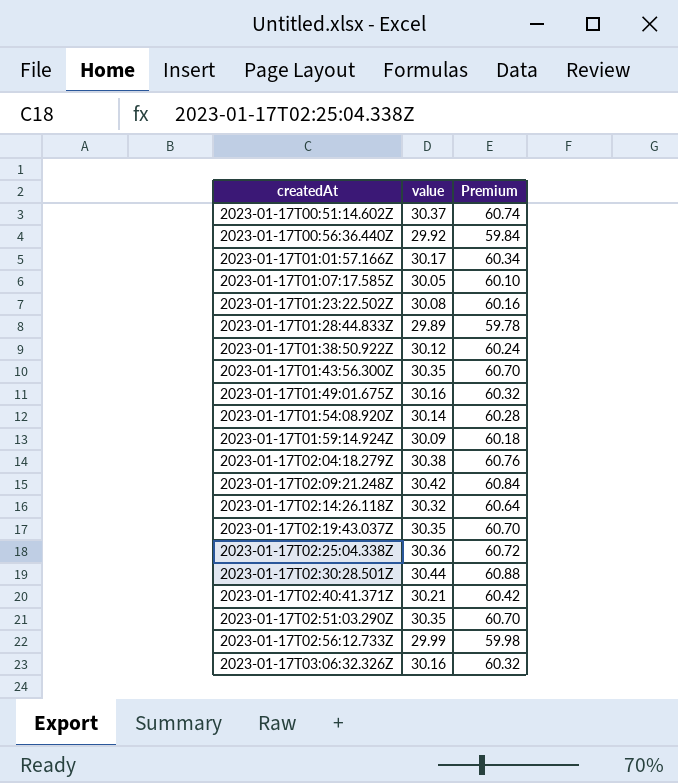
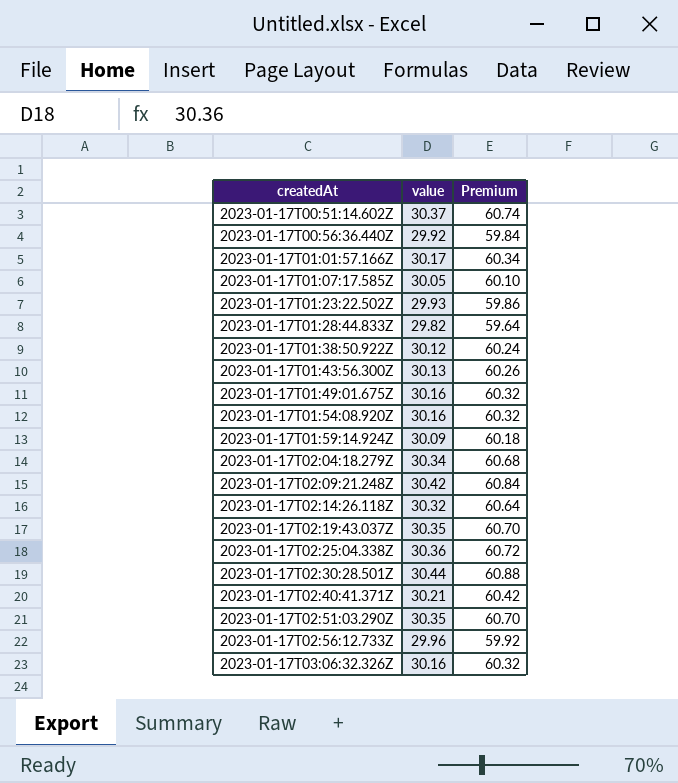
2023-01-17T01:23:22.502Z | value: 30.08 -> 29.93
2023-01-17T01:23:22.502Z | Premium: 60.16 -> 59.86
2023-01-17T01:28:44.833Z | value: 29.89 -> 29.82
2023-01-17T01:28:44.833Z | Premium: 59.78 -> 59.64
2023-01-17T01:43:56.300Z | value: 30.35 -> 30.13
2023-01-17T01:43:56.300Z | Premium: 60.70 -> 60.26
2023-01-17T01:54:08.920Z | value: 30.14 -> 30.16
2023-01-17T01:54:08.920Z | Premium: 60.28 -> 60.32
2023-01-17T02:04:18.279Z | value: 30.38 -> 30.34
2023-01-17T02:04:18.279Z | Premium: 60.76 -> 60.68
2023-01-17T02:56:12.733Z | value: 29.99 -> 29.96
2023-01-17T02:56:12.733Z | Premium: 59.98 -> 59.92

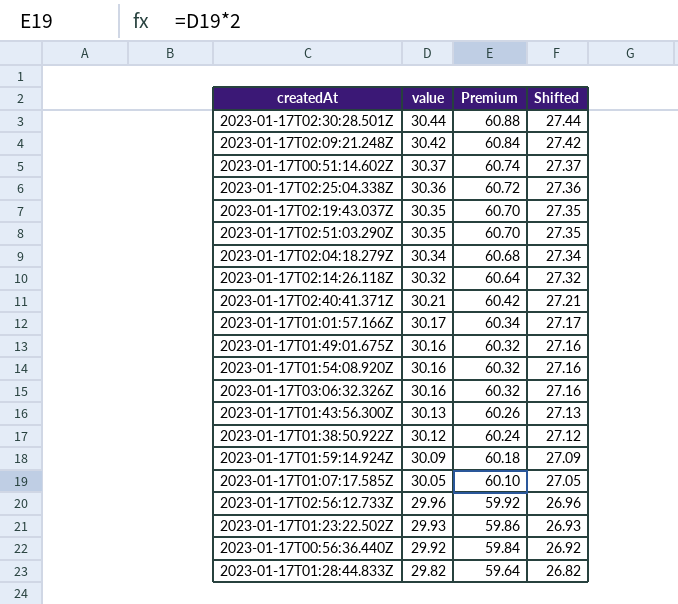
row order: createdAt ascending -> value descending
column Shifted | formula: none -> [value] - 3

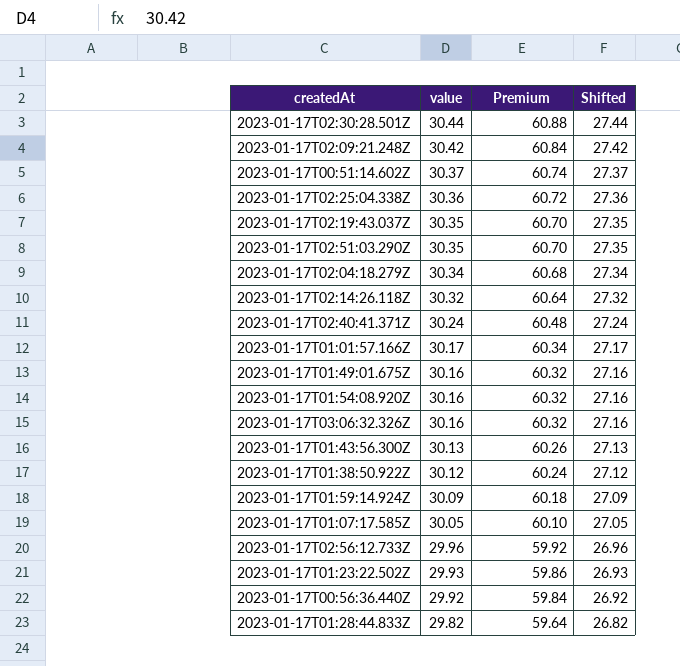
2023-01-17T02:40:41.371Z | value: 30.21 -> 30.24
2023-01-17T02:40:41.371Z | Premium: 60.42 -> 60.48
2023-01-17T02:40:41.371Z | Shifted: 27.21 -> 27.24

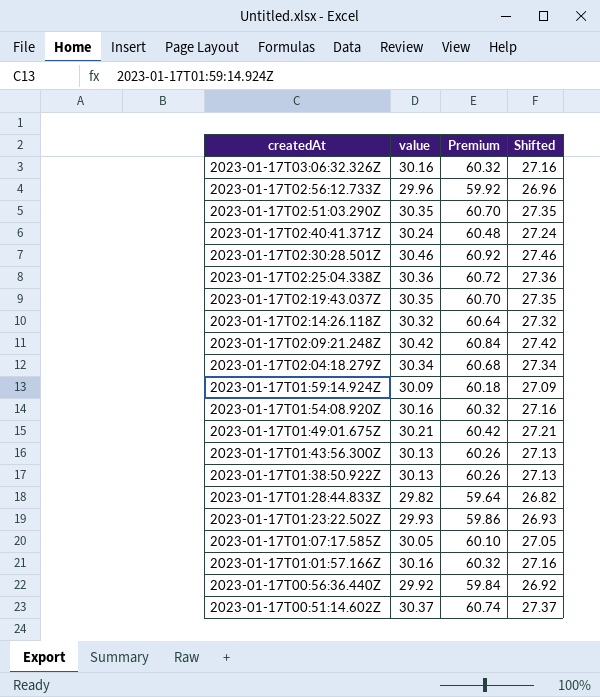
row order: value descending -> createdAt descending
2023-01-17T02:30:28.501Z | value: 30.44 -> 30.46
2023-01-17T02:30:28.501Z | Premium: 60.88 -> 60.92
2023-01-17T02:30:28.501Z | Shifted: 27.44 -> 27.46
2023-01-17T01:49:01.675Z | value: 30.16 -> 30.21
2023-01-17T01:49:01.675Z | Premium: 60.32 -> 60.42
2023-01-17T01:49:01.675Z | Shifted: 27.16 -> 27.21
2023-01-17T01:38:50.922Z | value: 30.12 -> 30.13
2023-01-17T01:38:50.922Z | Premium: 60.24 -> 60.26
2023-01-17T01:38:50.922Z | Shifted: 27.12 -> 27.13
2023-01-17T01:01:57.166Z | value: 30.17 -> 30.16
2023-01-17T01:01:57.166Z | Premium: 60.34 -> 60.32
2023-01-17T01:01:57.166Z | Shifted: 27.17 -> 27.16

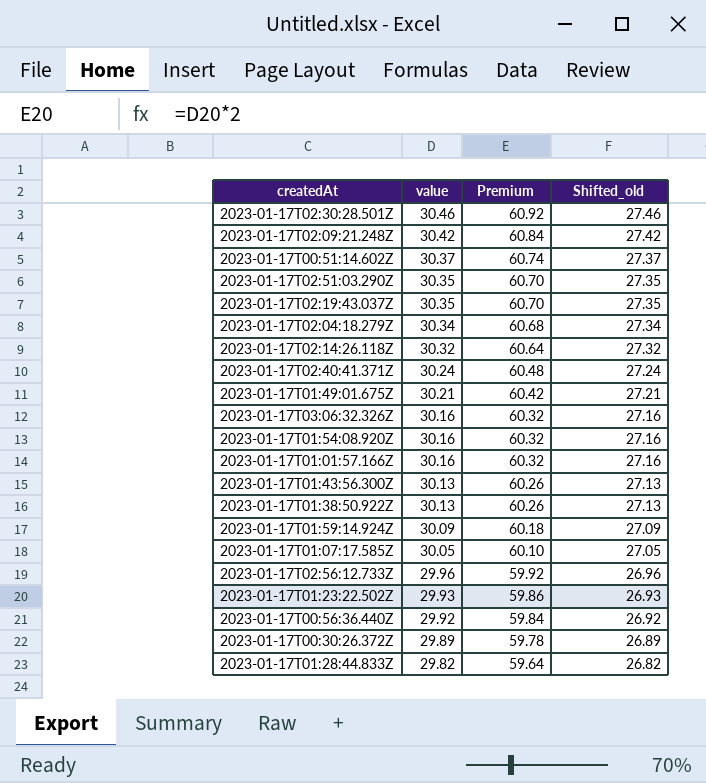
row order: createdAt descending -> value descending
column name: Shifted -> Shifted_old
row 2023-01-17T02:25:04.338Z: 30.36 | 60.72 | 27.36 -> none
row 2023-01-17T00:30:26.372Z: none -> 29.89 | 59.78 | 26.89

